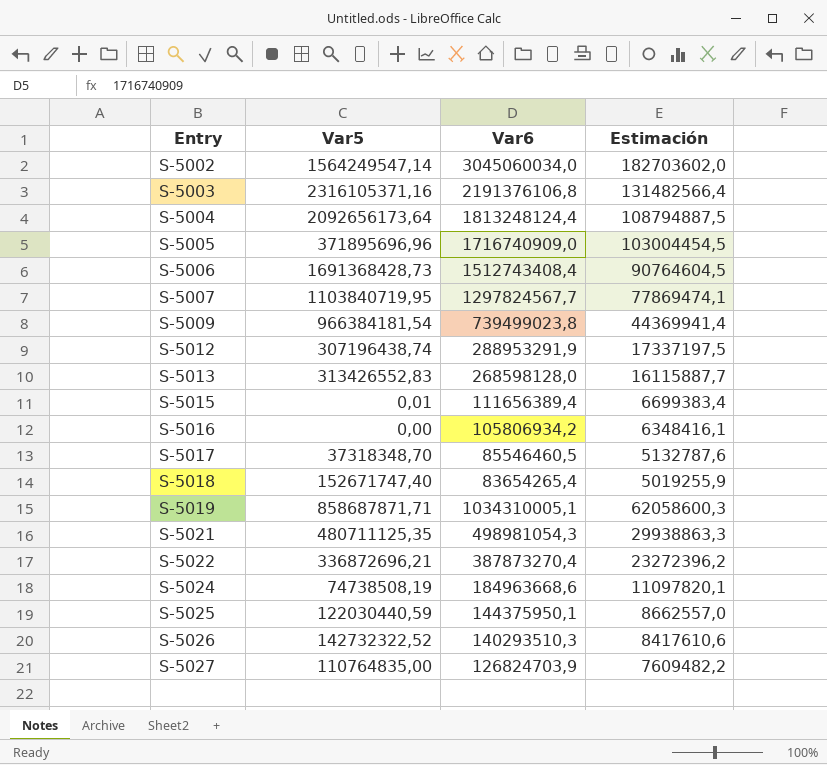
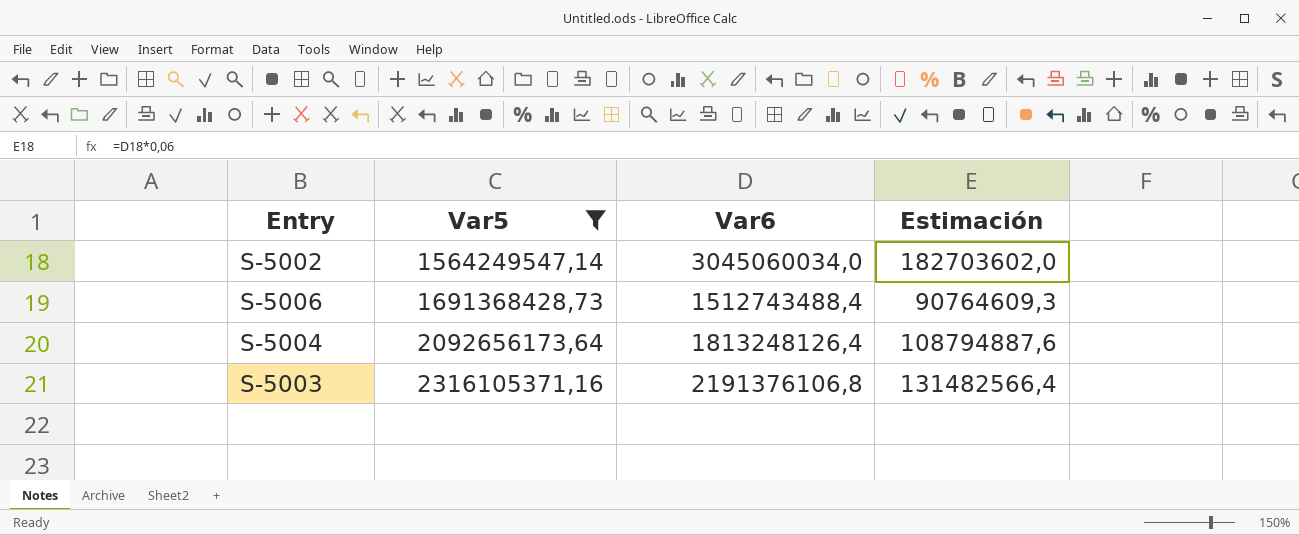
filter: none -> Var5 >= 1564249547,14
row order: Entry ascending -> Var5 ascending
S-5006 | Var6: 1512743408,4 -> 1512743488,4
S-5006 | Estimación: 90764604,5 -> 90764609,3
S-5004 | Var6: 1813248124,4 -> 1813248126,4
S-5004 | Estimación: 108794887,5 -> 108794887,6

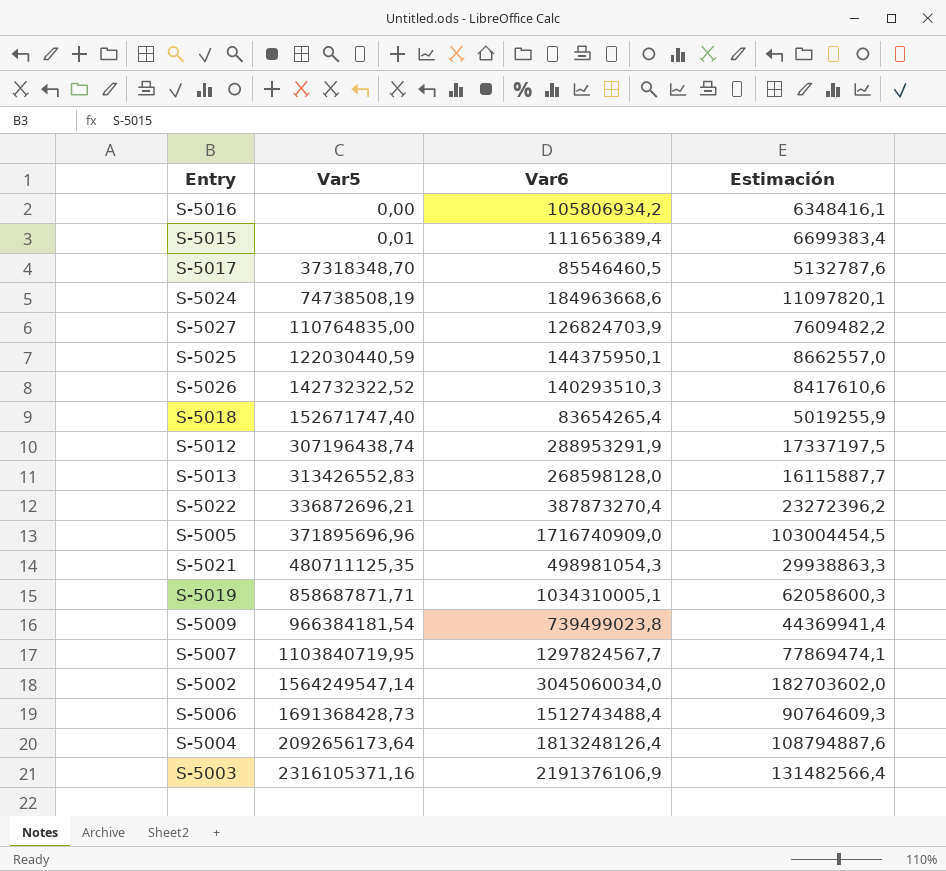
filter: Var5 >= 1564249547,14 -> none
S-5003 | Var6: 2191376106,8 -> 2191376106,9

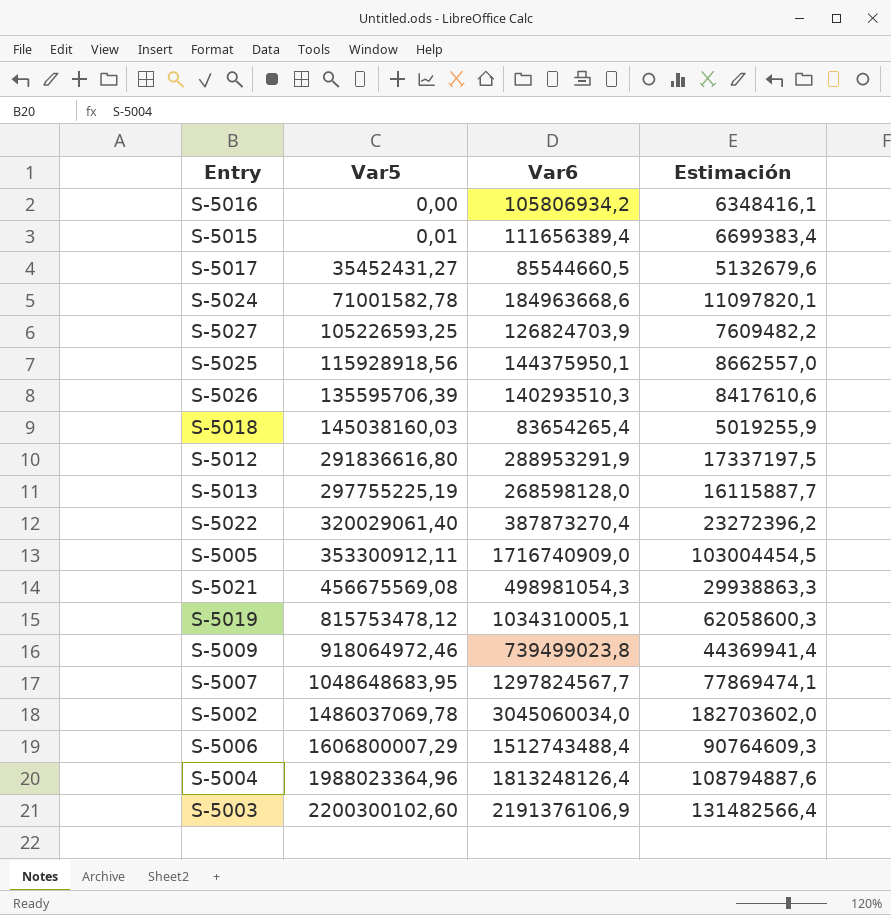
S-5017 | Var5: 37318348,70 -> 35452431,27
S-5017 | Var6: 85546460,5 -> 85544660,5
S-5017 | Estimación: 5132787,6 -> 5132679,6
S-5024 | Var5: 74738508,19 -> 71001582,78
S-5027 | Var5: 110764835,00 -> 105226593,25
S-5025 | Var5: 122030440,59 -> 115928918,56
S-5026 | Var5: 142732322,52 -> 135595706,39
S-5018 | Var5: 152671747,40 -> 145038160,03
S-5012 | Var5: 307196438,74 -> 291836616,80
S-5013 | Var5: 313426552,83 -> 297755225,19
S-5022 | Var5: 336872696,21 -> 320029061,40
S-5005 | Var5: 371895696,96 -> 353300912,11
S-5021 | Var5: 480711125,35 -> 456675569,08
S-5019 | Var5: 858687871,71 -> 815753478,12
S-5009 | Var5: 966384181,54 -> 918064972,46
S-5007 | Var5: 1103840719,95 -> 1048648683,95
S-5002 | Var5: 1564249547,14 -> 1486037069,78
S-5006 | Var5: 1691368428,73 -> 1606800007,29
S-5004 | Var5: 2092656173,64 -> 1988023364,96
S-5003 | Var5: 2316105371,16 -> 2200300102,60

